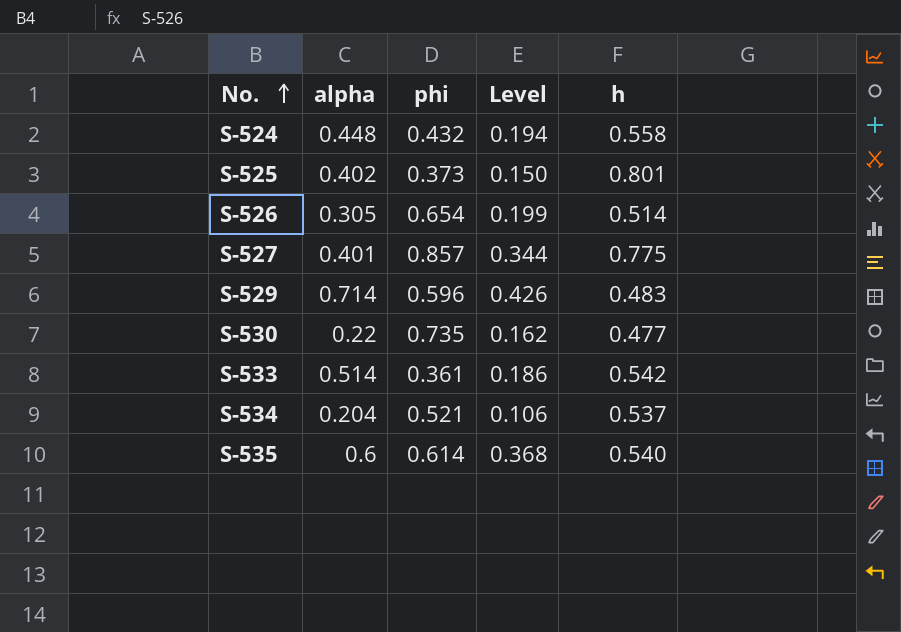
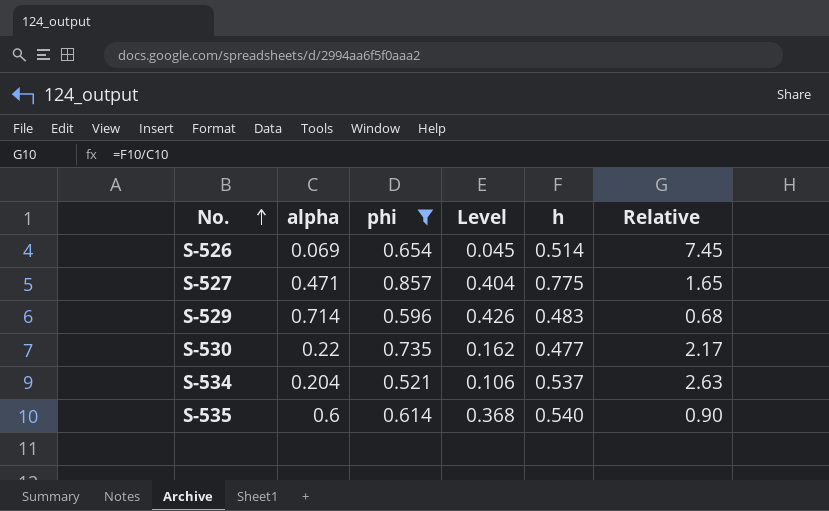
filter: none -> phi >= 0.521
column Relative | formula: none -> [h] / [alpha]
S-526 | alpha: 0.305 -> 0.069
S-526 | Level: 0.199 -> 0.045
S-527 | alpha: 0.401 -> 0.471
S-527 | Level: 0.344 -> 0.404

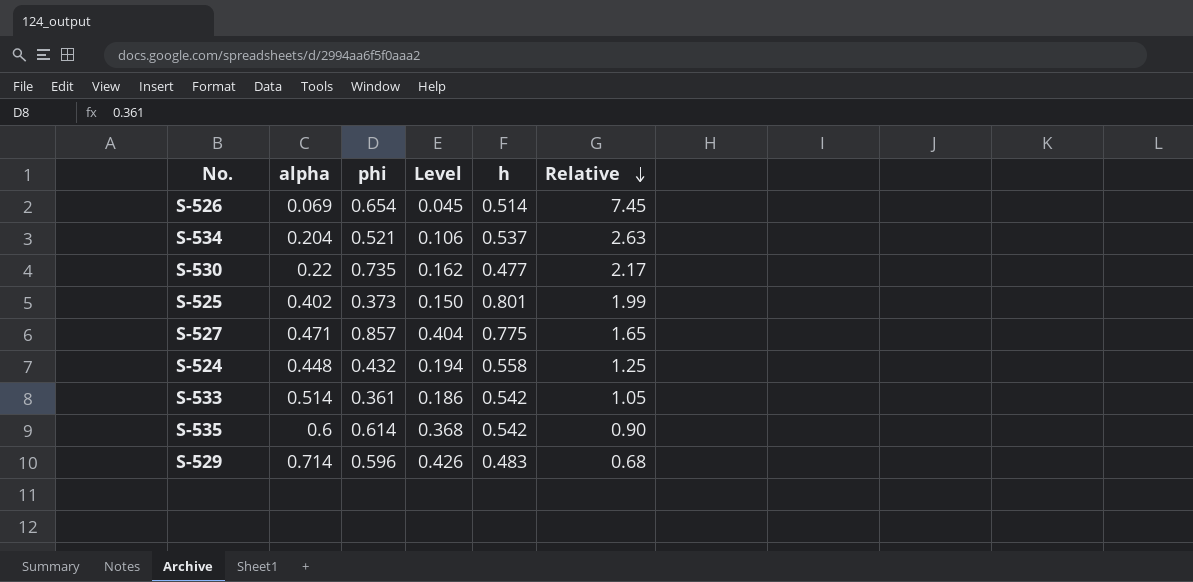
filter: phi >= 0.521 -> none
row order: No. ascending -> Relative descending
S-535 | h: 0.540 -> 0.542

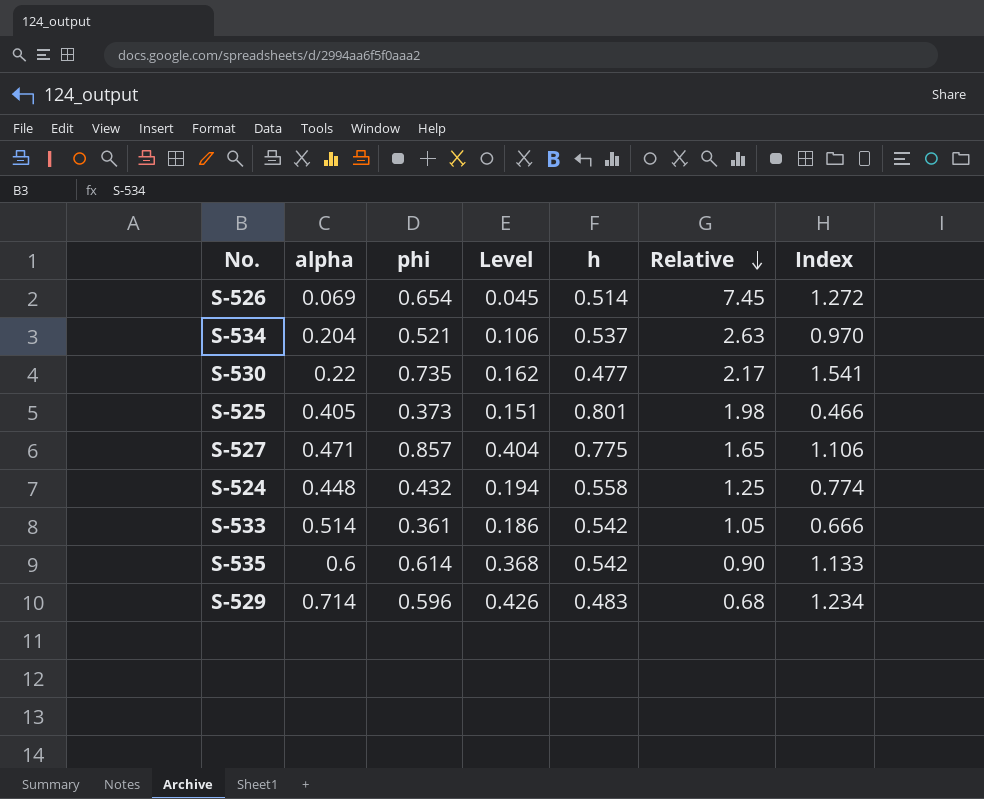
column Index | formula: none -> [phi] / [h]
S-525 | alpha: 0.402 -> 0.405
S-525 | Level: 0.150 -> 0.151
S-525 | Relative: 1.99 -> 1.98

